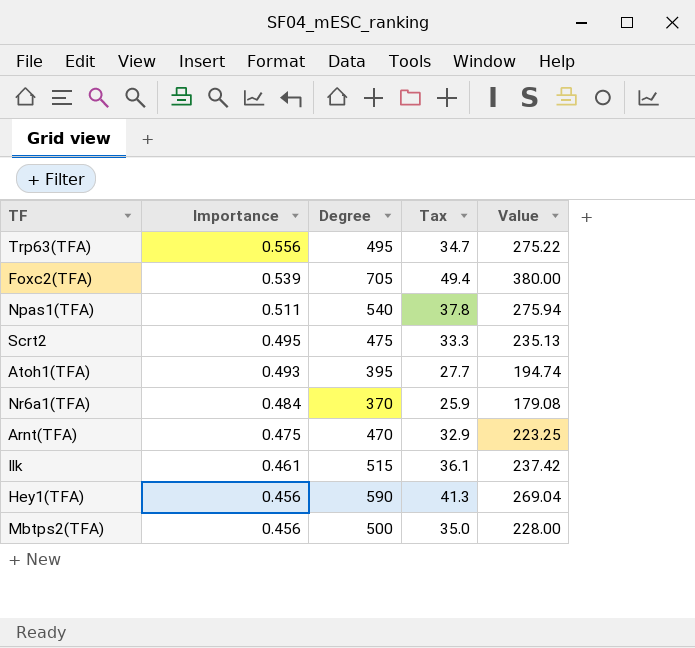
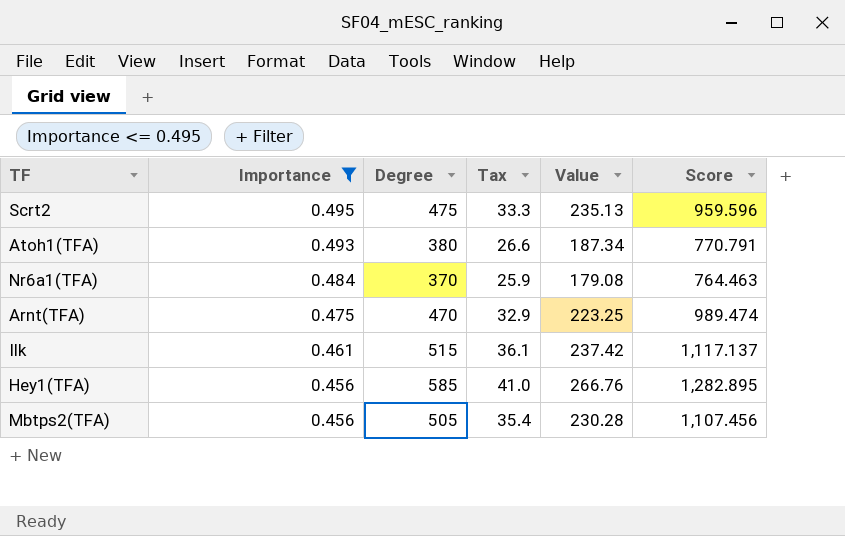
filter: none -> Importance <= 0.495
column Score | formula: none -> [Degree] / [Importance]
Atoh1(TFA) | Degree: 395 -> 380
Atoh1(TFA) | Tax: 27.7 -> 26.6
Atoh1(TFA) | Value: 194.74 -> 187.34
Hey1(TFA) | Degree: 590 -> 585
Hey1(TFA) | Tax: 41.3 -> 41.0
Hey1(TFA) | Value: 269.04 -> 266.76
Mbtps2(TFA) | Degree: 500 -> 505
Mbtps2(TFA) | Tax: 35.0 -> 35.4
Mbtps2(TFA) | Value: 228.00 -> 230.28

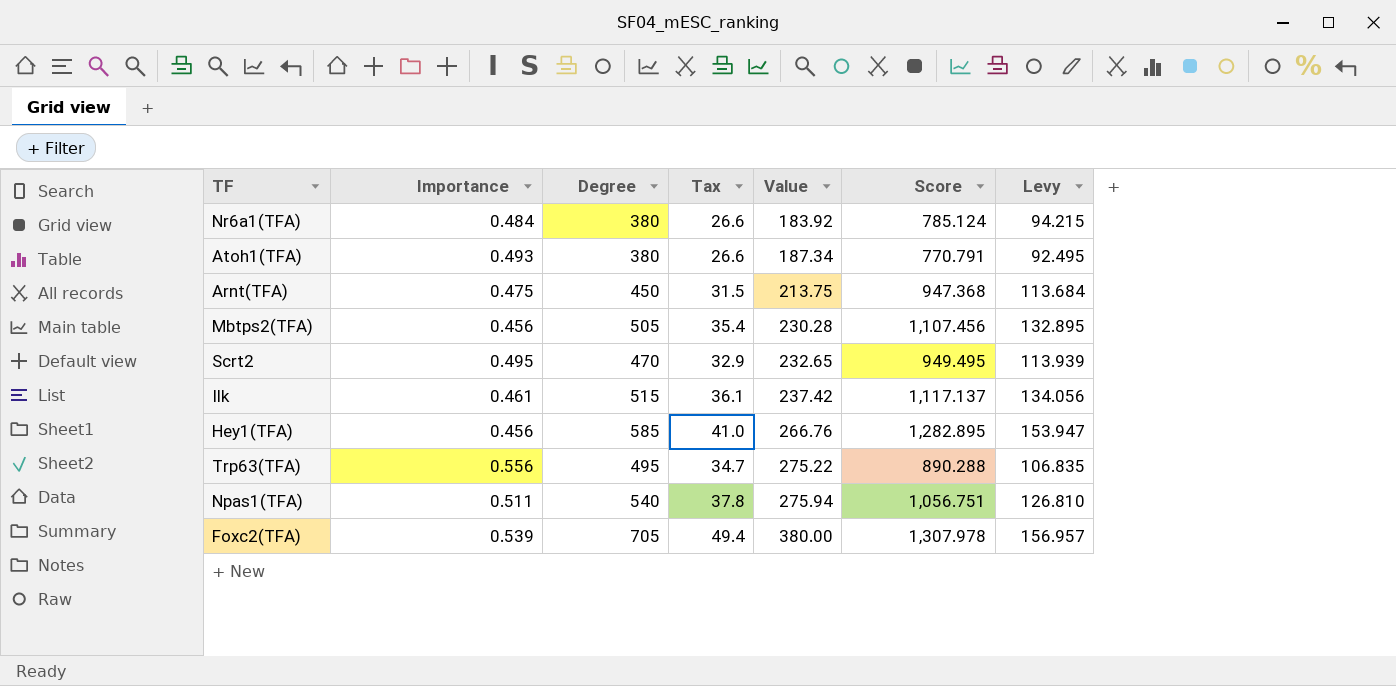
filter: Importance <= 0.495 -> none
row order: Importance descending -> Value ascending
column Levy | formula: none -> [Score] * 0.12
Nr6a1(TFA) | Degree: 370 -> 380
Nr6a1(TFA) | Tax: 25.9 -> 26.6
Nr6a1(TFA) | Value: 179.08 -> 183.92
Nr6a1(TFA) | Score: 764.463 -> 785.124
Arnt(TFA) | Degree: 470 -> 450
Arnt(TFA) | Tax: 32.9 -> 31.5
Arnt(TFA) | Value: 223.25 -> 213.75
Arnt(TFA) | Score: 989.474 -> 947.368
Scrt2 | Degree: 475 -> 470
Scrt2 | Tax: 33.3 -> 32.9
Scrt2 | Value: 235.13 -> 232.65
Scrt2 | Score: 959.596 -> 949.495

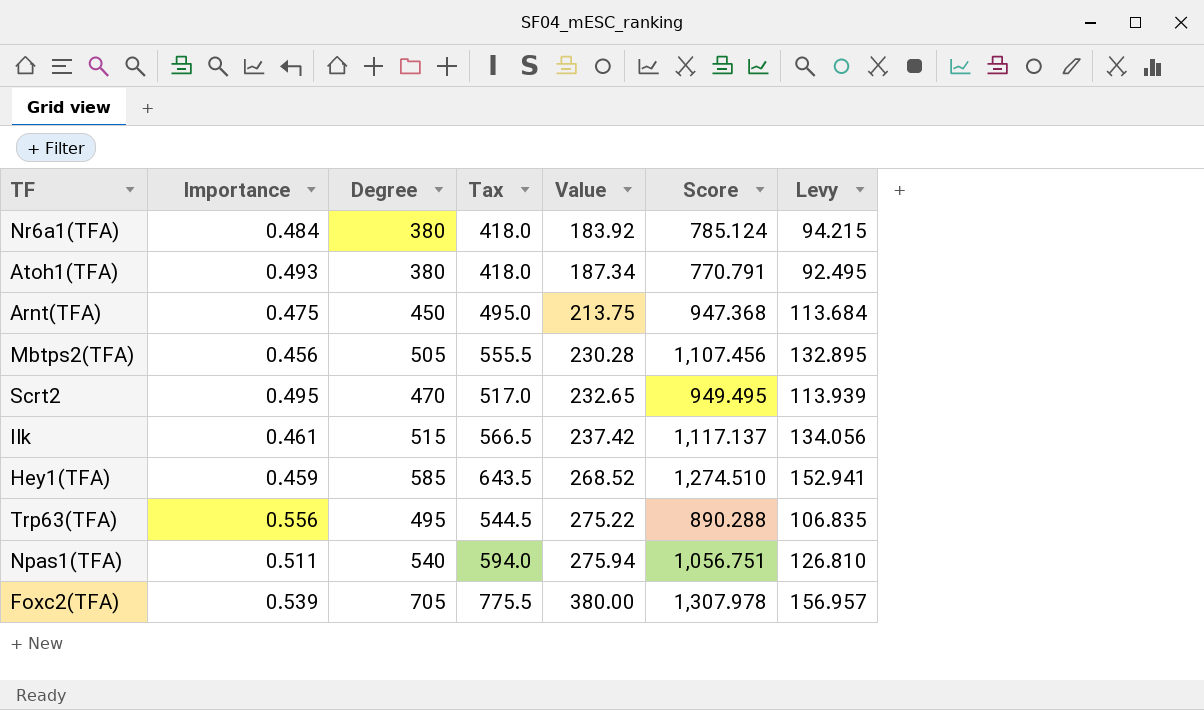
column Tax | formula: [Degree] * 0.07 -> [Degree] * 1.1
Hey1(TFA) | Importance: 0.456 -> 0.459
Hey1(TFA) | Value: 266.76 -> 268.52
Hey1(TFA) | Score: 1,282.895 -> 1,274.510
Hey1(TFA) | Levy: 153.947 -> 152.941

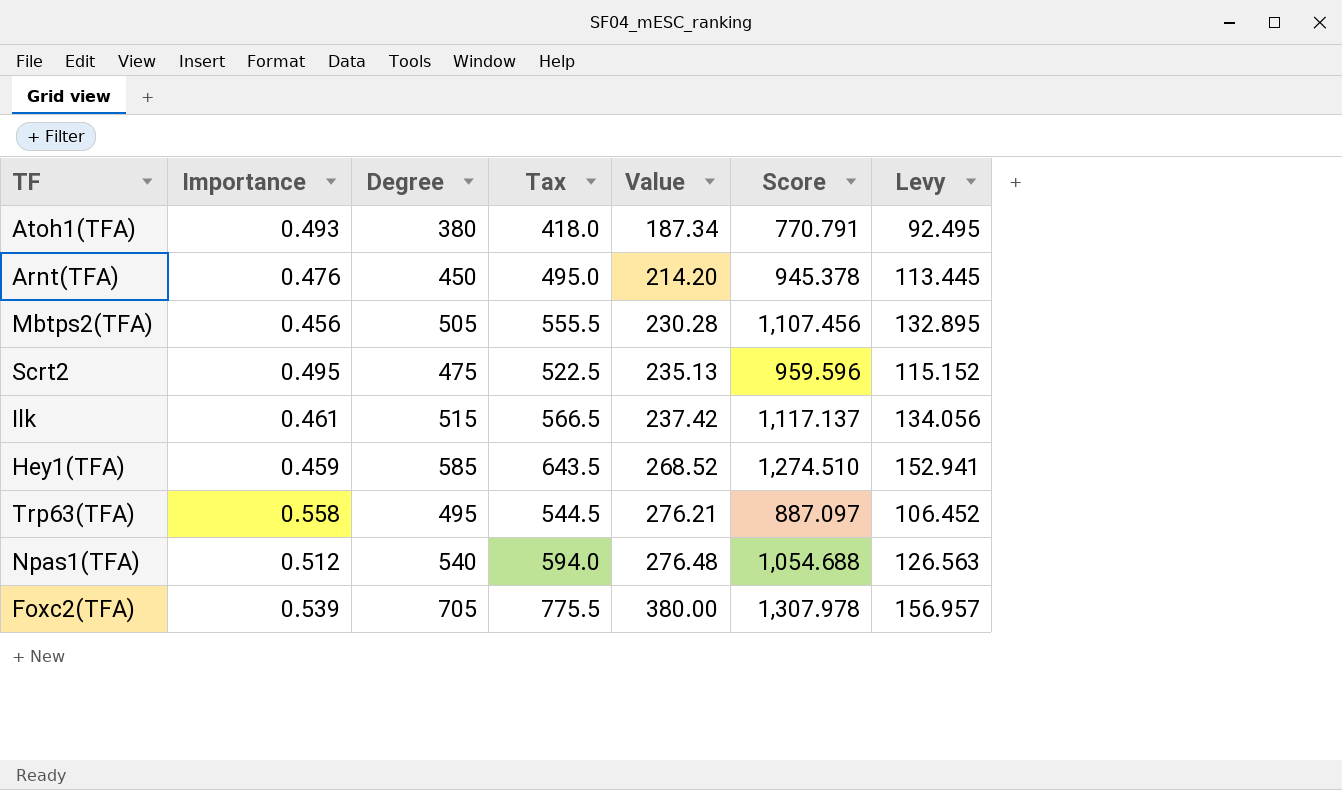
row Nr6a1(TFA): 0.484 | 380 | 418.0 | 183.92 | 785.124 | 94.215 -> none
Arnt(TFA) | Importance: 0.475 -> 0.476
Arnt(TFA) | Value: 213.75 -> 214.20
Arnt(TFA) | Score: 947.368 -> 945.378
Arnt(TFA) | Levy: 113.684 -> 113.445
Scrt2 | Degree: 470 -> 475
Scrt2 | Tax: 517.0 -> 522.5
Scrt2 | Value: 232.65 -> 235.13
Scrt2 | Score: 949.495 -> 959.596
Scrt2 | Levy: 113.939 -> 115.152
Trp63(TFA) | Importance: 0.556 -> 0.558
Trp63(TFA) | Value: 275.22 -> 276.21
Trp63(TFA) | Score: 890.288 -> 887.097
Trp63(TFA) | Levy: 106.835 -> 106.452
Npas1(TFA) | Importance: 0.511 -> 0.512
Npas1(TFA) | Value: 275.94 -> 276.48
Npas1(TFA) | Score: 1,056.751 -> 1,054.688
Npas1(TFA) | Levy: 126.810 -> 126.563

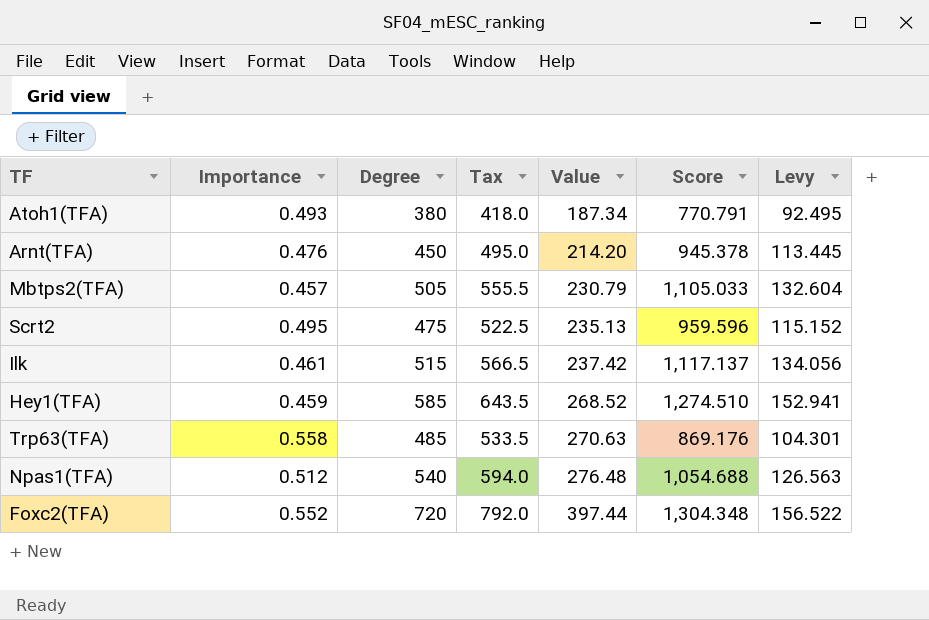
Mbtps2(TFA) | Importance: 0.456 -> 0.457
Mbtps2(TFA) | Value: 230.28 -> 230.79
Mbtps2(TFA) | Score: 1,107.456 -> 1,105.033
Mbtps2(TFA) | Levy: 132.895 -> 132.604
Trp63(TFA) | Degree: 495 -> 485
Trp63(TFA) | Tax: 544.5 -> 533.5
Trp63(TFA) | Value: 276.21 -> 270.63
Trp63(TFA) | Score: 887.097 -> 869.176
Trp63(TFA) | Levy: 106.452 -> 104.301
Foxc2(TFA) | Importance: 0.539 -> 0.552
Foxc2(TFA) | Degree: 705 -> 720
Foxc2(TFA) | Tax: 775.5 -> 792.0
Foxc2(TFA) | Value: 380.00 -> 397.44
Foxc2(TFA) | Score: 1,307.978 -> 1,304.348
Foxc2(TFA) | Levy: 156.957 -> 156.522

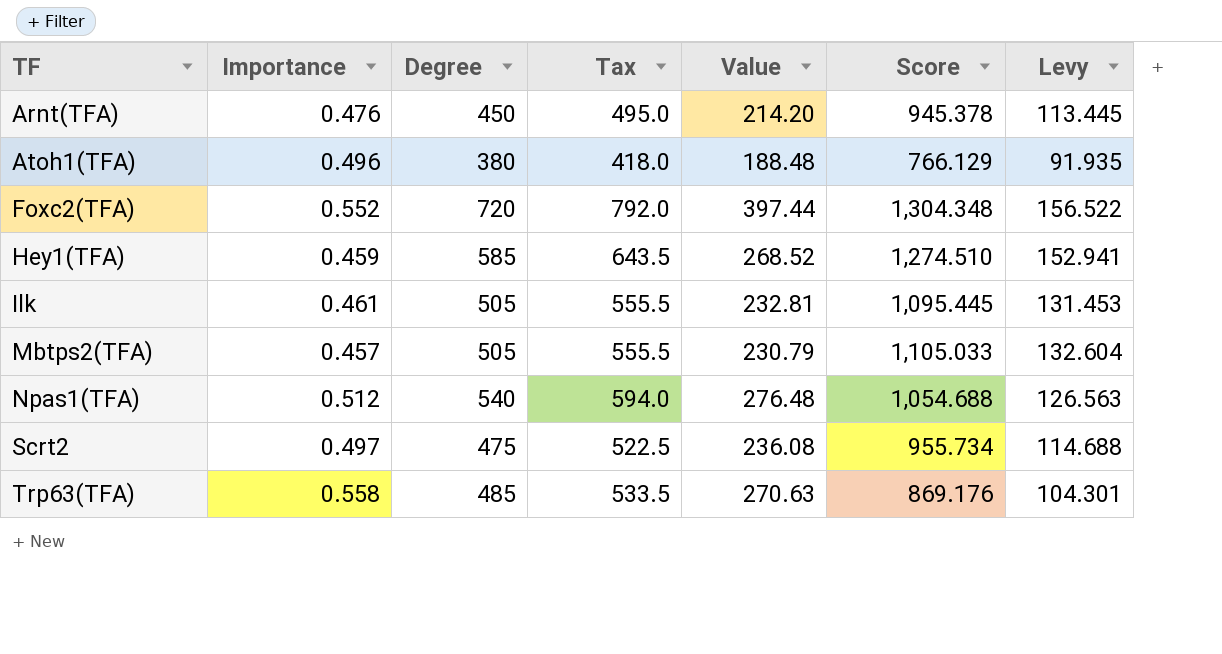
row order: Value ascending -> TF ascending
Atoh1(TFA) | Importance: 0.493 -> 0.496
Atoh1(TFA) | Value: 187.34 -> 188.48
Atoh1(TFA) | Score: 770.791 -> 766.129
Atoh1(TFA) | Levy: 92.495 -> 91.935
Ilk | Degree: 515 -> 505
Ilk | Tax: 566.5 -> 555.5
Ilk | Value: 237.42 -> 232.81
Ilk | Score: 1,117.137 -> 1,095.445
Ilk | Levy: 134.056 -> 131.453
Scrt2 | Importance: 0.495 -> 0.497
Scrt2 | Value: 235.13 -> 236.08
Scrt2 | Score: 959.596 -> 955.734
Scrt2 | Levy: 115.152 -> 114.688

